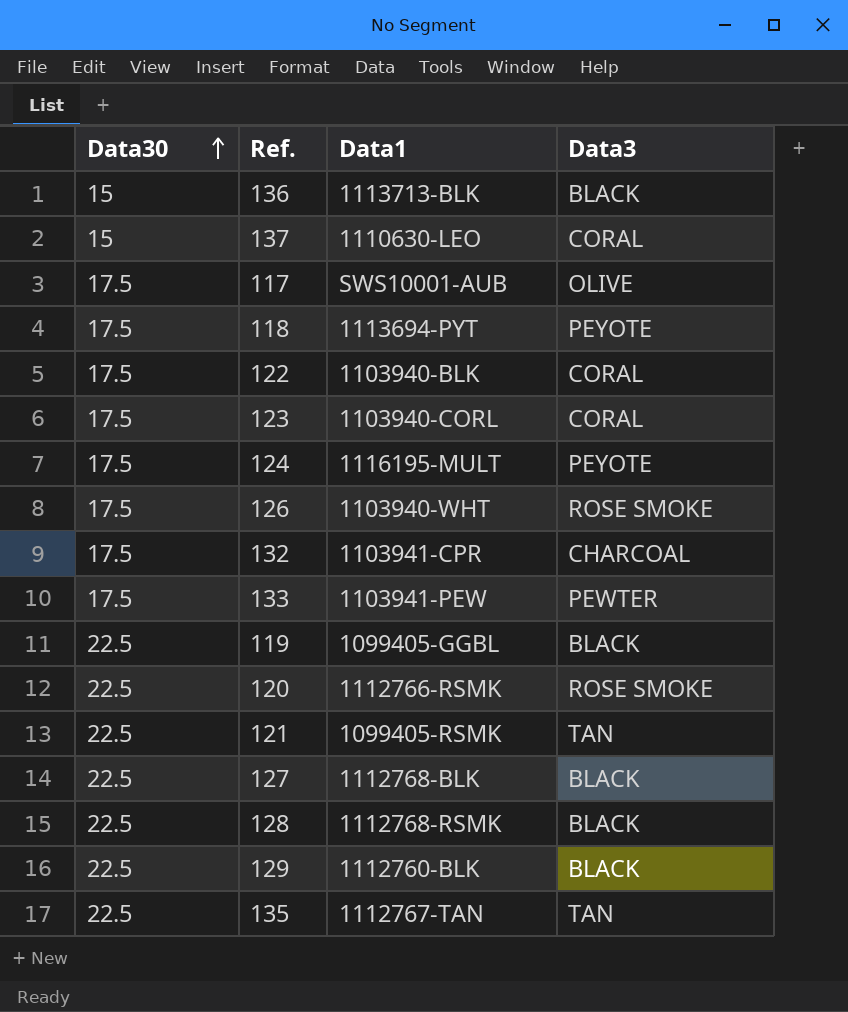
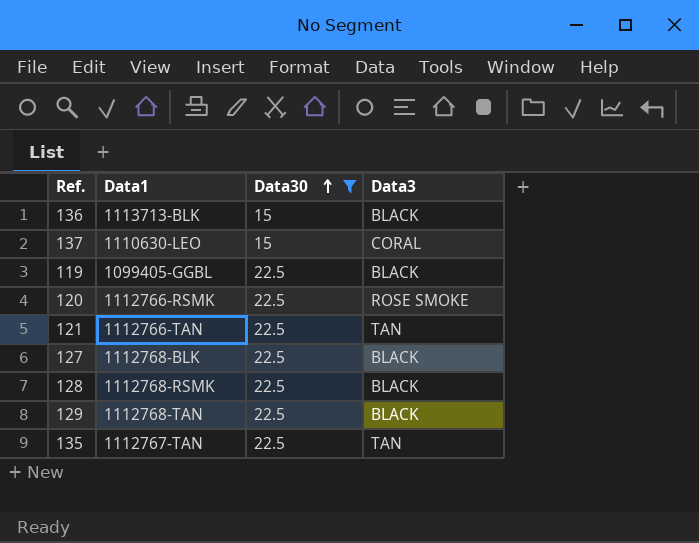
filter: none -> Data30 != 17.5
column Data30 | position: 1 -> 3
121 | Data1: 1099405-RSMK -> 1112766-TAN
129 | Data1: 1112760-BLK -> 1112768-TAN

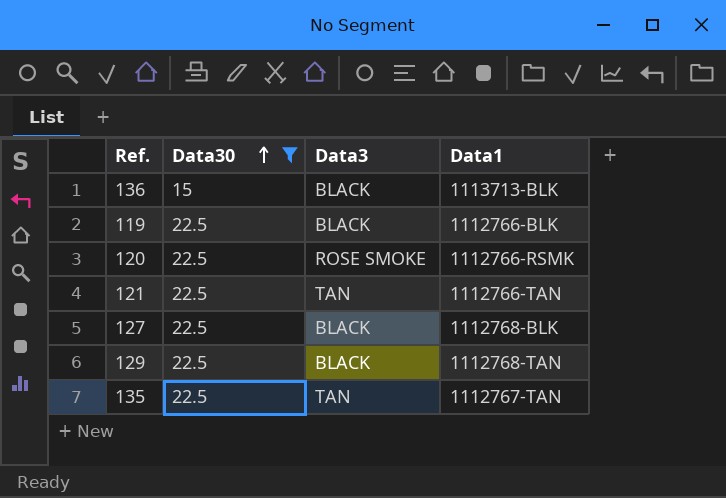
column Data1 | position: 2 -> 4
row 137: 1110630-LEO | 15 | CORAL -> none
row 128: 1112768-RSMK | 22.5 | BLACK -> none
119 | Data1: 1099405-GGBL -> 1112766-BLK

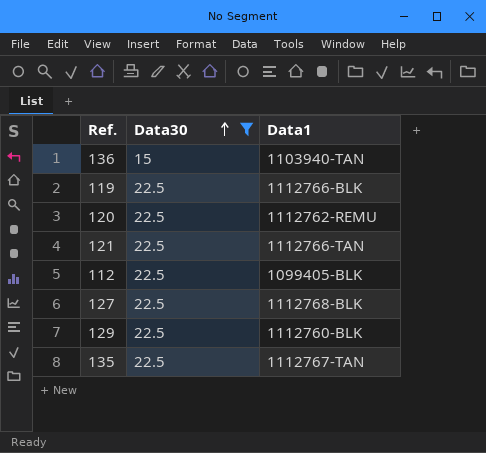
column Data3 | position: 3 -> none
136 | Data1: 1113713-BLK -> 1103940-TAN
120 | Data1: 1112766-RSMK -> 1112762-REMU
row 112: none -> 22.5 | 1099405-BLK
129 | Data1: 1112768-TAN -> 1112760-BLK

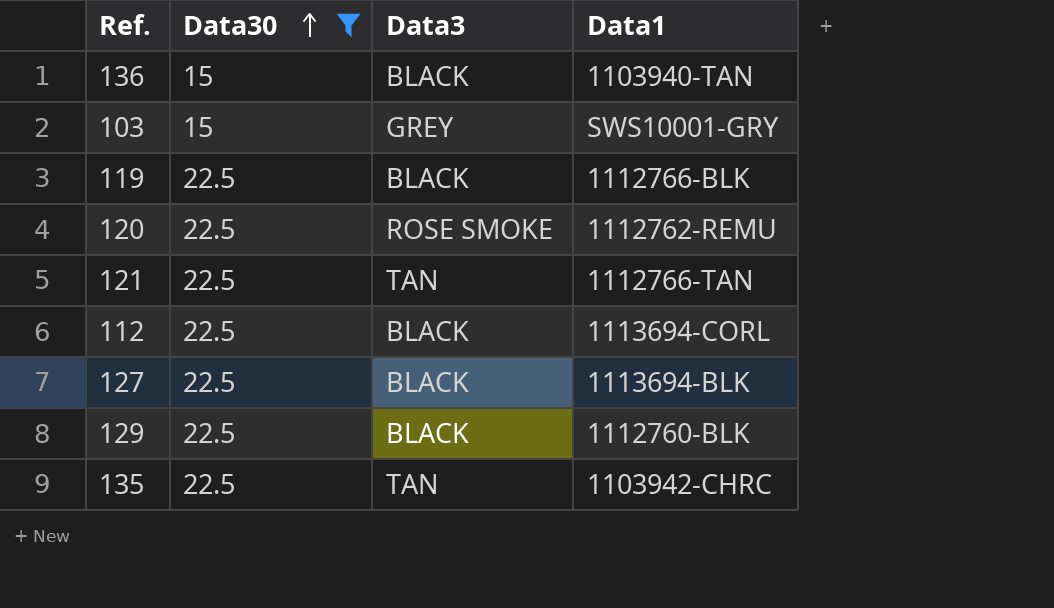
column Data3 | position: none -> 3
row 103: none -> 15 | GREY | SWS10001-GRY
112 | Data1: 1099405-BLK -> 1113694-CORL
127 | Data1: 1112768-BLK -> 1113694-BLK
135 | Data1: 1112767-TAN -> 1103942-CHRC

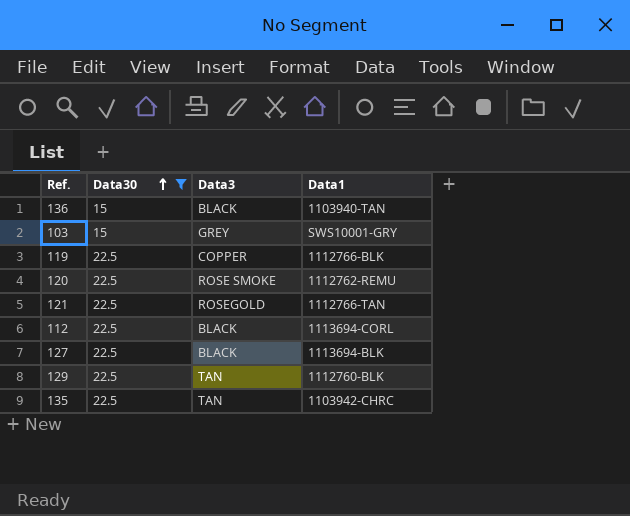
119 | Data3: BLACK -> COPPER
121 | Data3: TAN -> ROSEGOLD
129 | Data3: BLACK -> TAN

